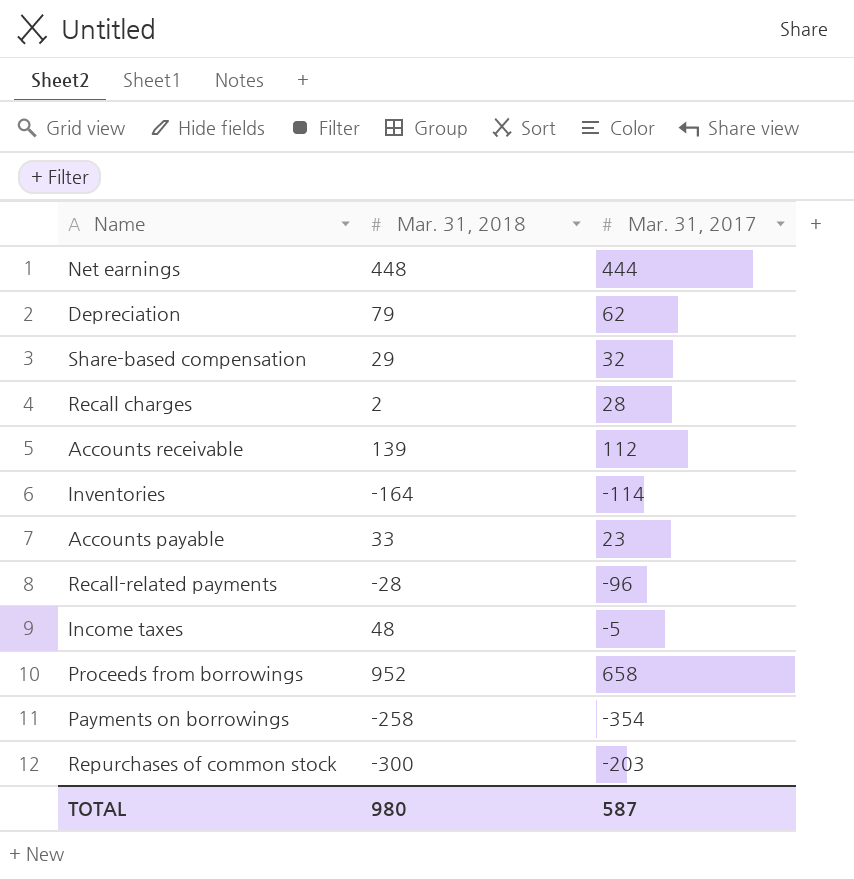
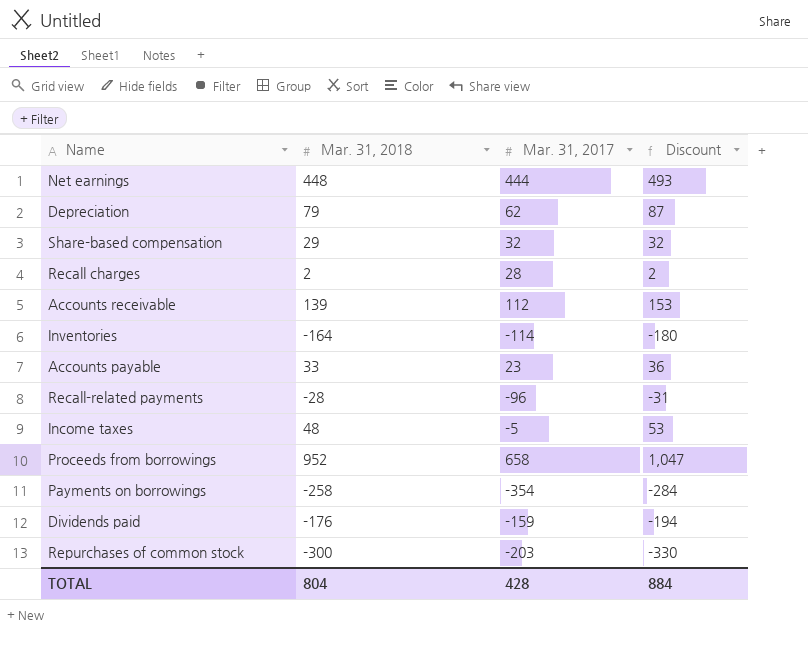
column Discount | formula: none -> [Mar. 31, 2018] * 1.1
row Dividends paid: none -> -176 | -159 | -194
TOTAL | Mar. 31, 2018: 980 -> 804
TOTAL | Mar. 31, 2017: 587 -> 428

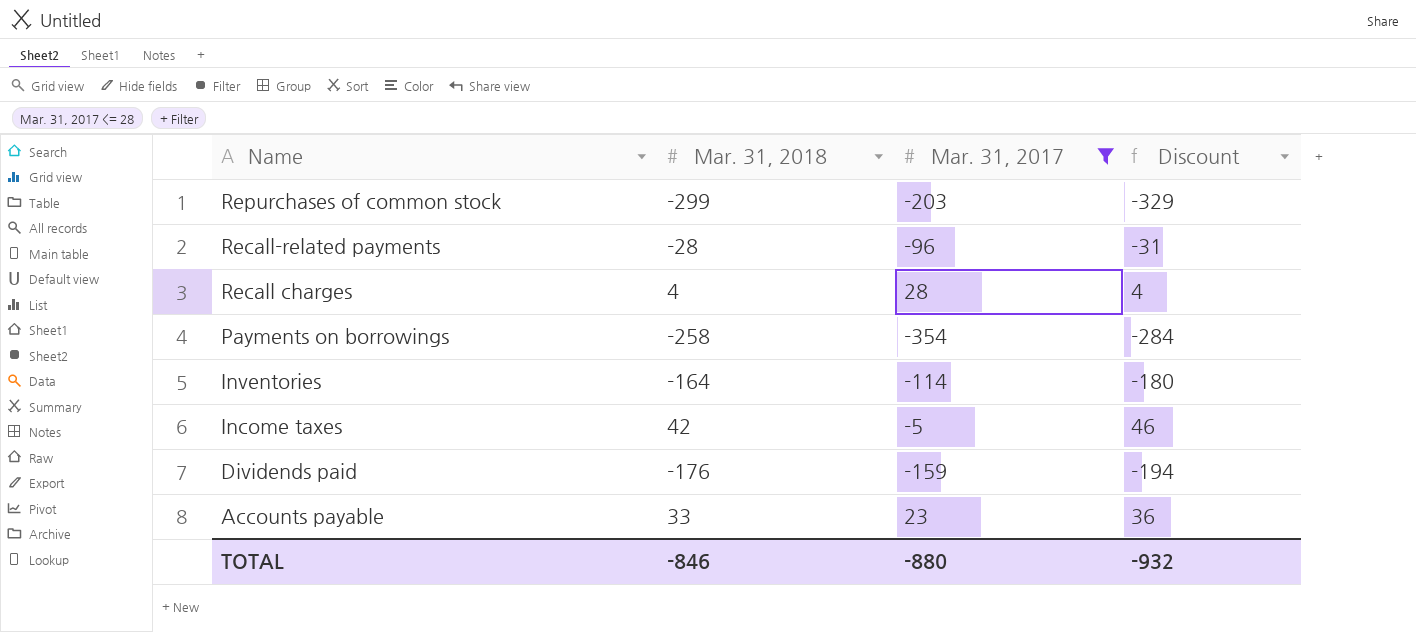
filter: none -> Mar. 31, 2017 <= 28
row order: none -> Name descending
Repurchases of common stock | Mar. 31, 2018: -300 -> -299
Repurchases of common stock | Discount: -330 -> -329
Recall charges | Mar. 31, 2018: 2 -> 4
Recall charges | Discount: 2 -> 4
Income taxes | Mar. 31, 2018: 48 -> 42
Income taxes | Discount: 53 -> 46
TOTAL | Mar. 31, 2018: 804 -> -846
TOTAL | Mar. 31, 2017: 428 -> -880
TOTAL | Discount: 884 -> -932

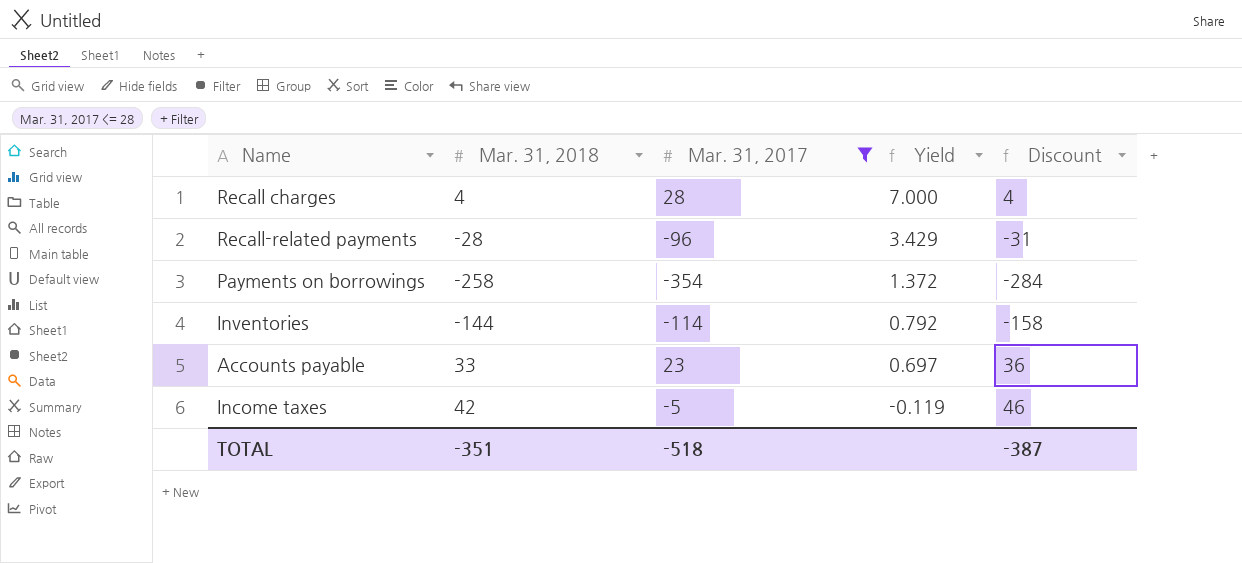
row order: Name descending -> Yield descending
column Yield | formula: none -> [Mar. 31, 2017] / [Mar. 31, 2018]
row Repurchases of common stock: -299 | -203 | -329 -> none
row Dividends paid: -176 | -159 | -194 -> none
Inventories | Mar. 31, 2018: -164 -> -144
Inventories | Discount: -180 -> -158
TOTAL | Mar. 31, 2018: -846 -> -351
TOTAL | Mar. 31, 2017: -880 -> -518
TOTAL | Discount: -932 -> -387

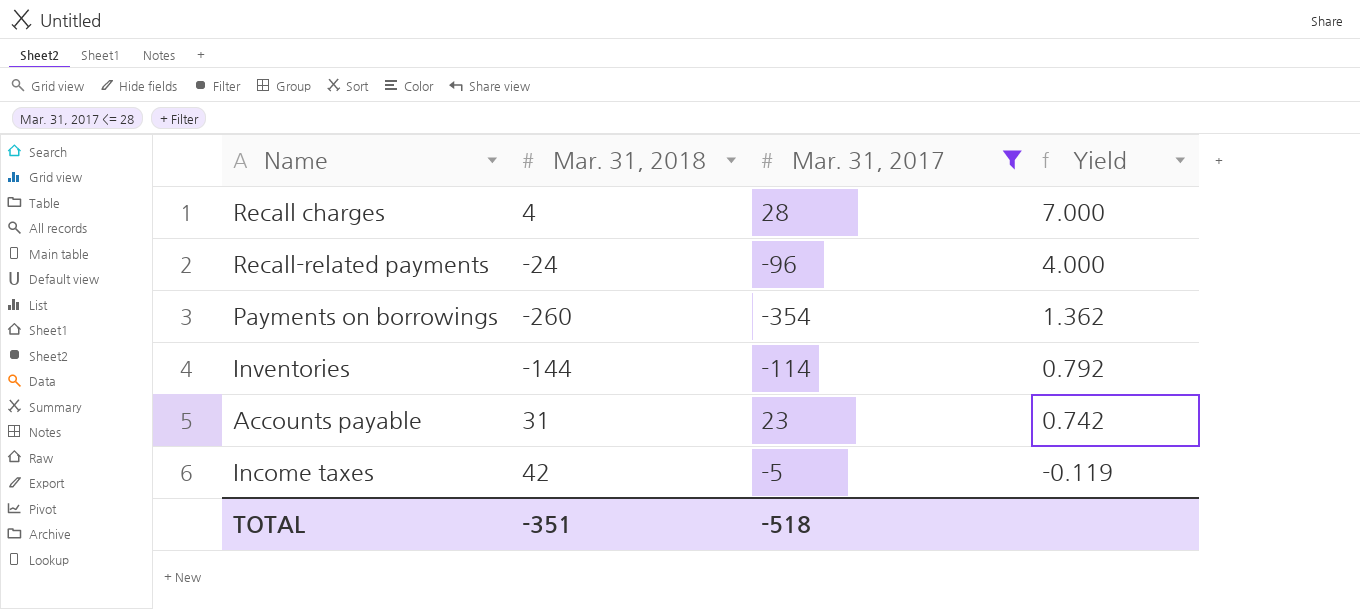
column Discount | formula: [Mar. 31, 2018] * 1.1 -> none
Recall-related payments | Mar. 31, 2018: -28 -> -24
Recall-related payments | Yield: 3.429 -> 4.000
Payments on borrowings | Mar. 31, 2018: -258 -> -260
Payments on borrowings | Yield: 1.372 -> 1.362
Accounts payable | Mar. 31, 2018: 33 -> 31
Accounts payable | Yield: 0.697 -> 0.742

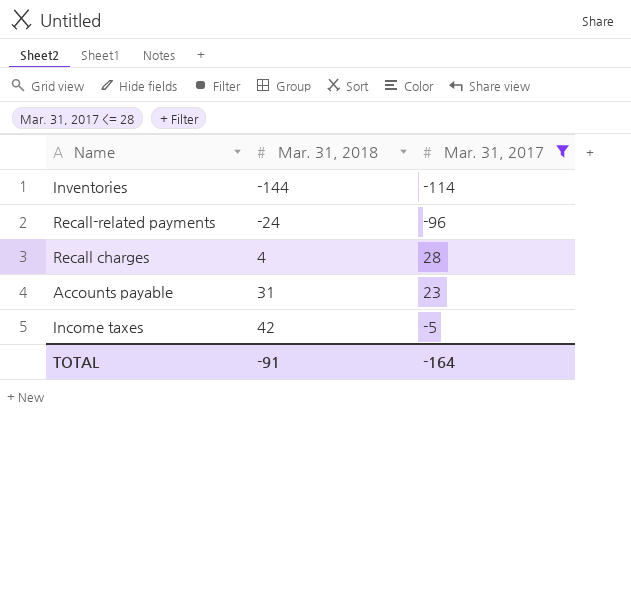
row order: Yield descending -> Mar. 31, 2018 ascending
column Yield | formula: [Mar. 31, 2017] / [Mar. 31, 2018] -> none
row Payments on borrowings: -260 | -354 | 1.362 -> none
TOTAL | Mar. 31, 2018: -351 -> -91
TOTAL | Mar. 31, 2017: -518 -> -164

